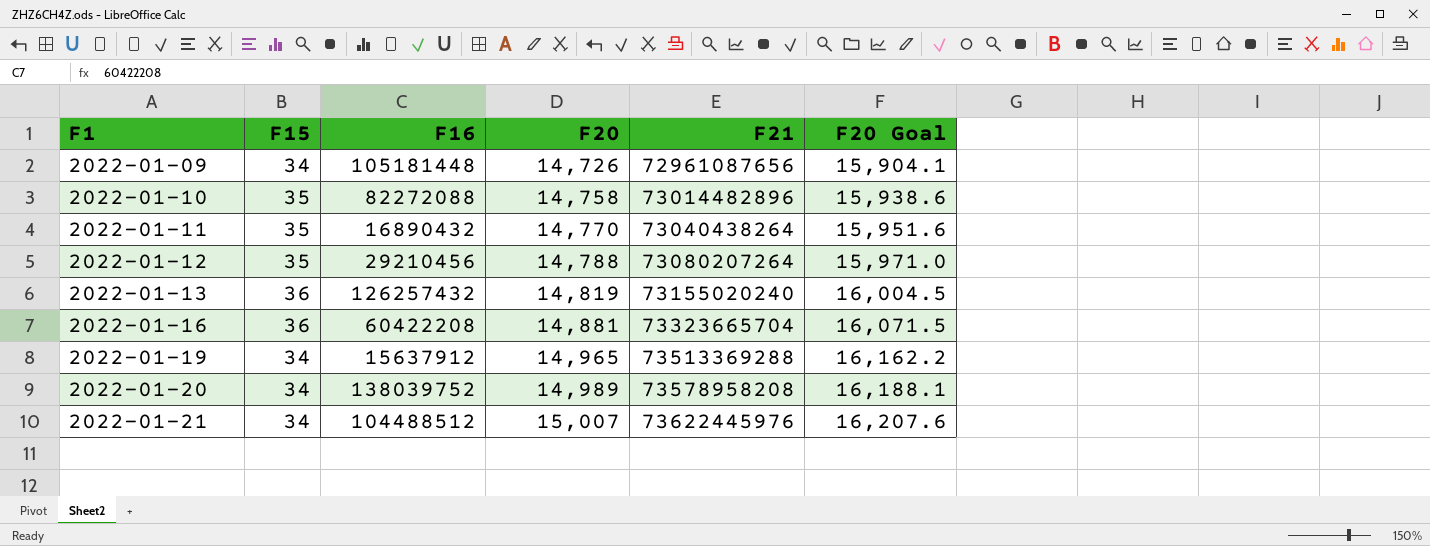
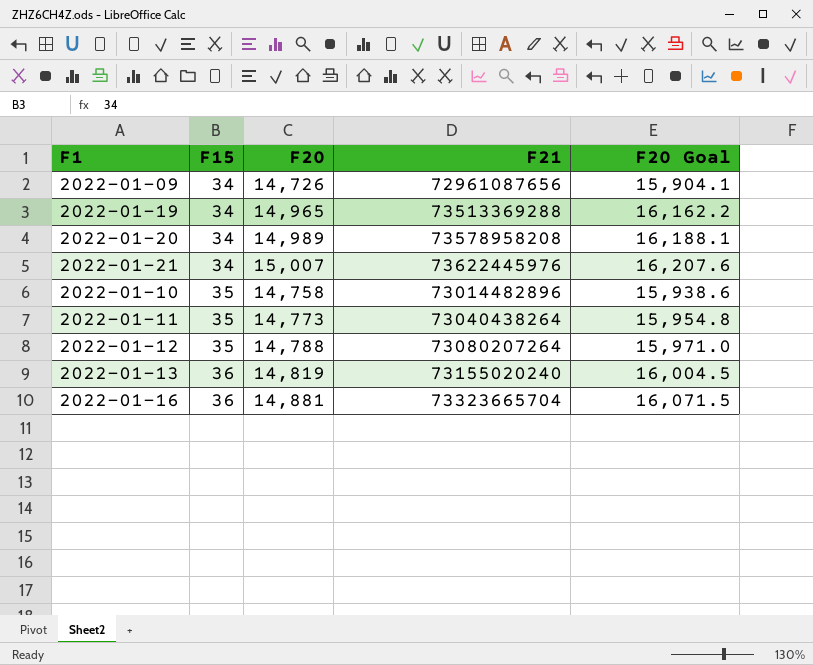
row order: F1 ascending -> F15 ascending
column F16 | position: 3 -> none
2022-01-11 | F20: 14,770 -> 14,773
2022-01-11 | F20 Goal: 15,951.6 -> 15,954.8

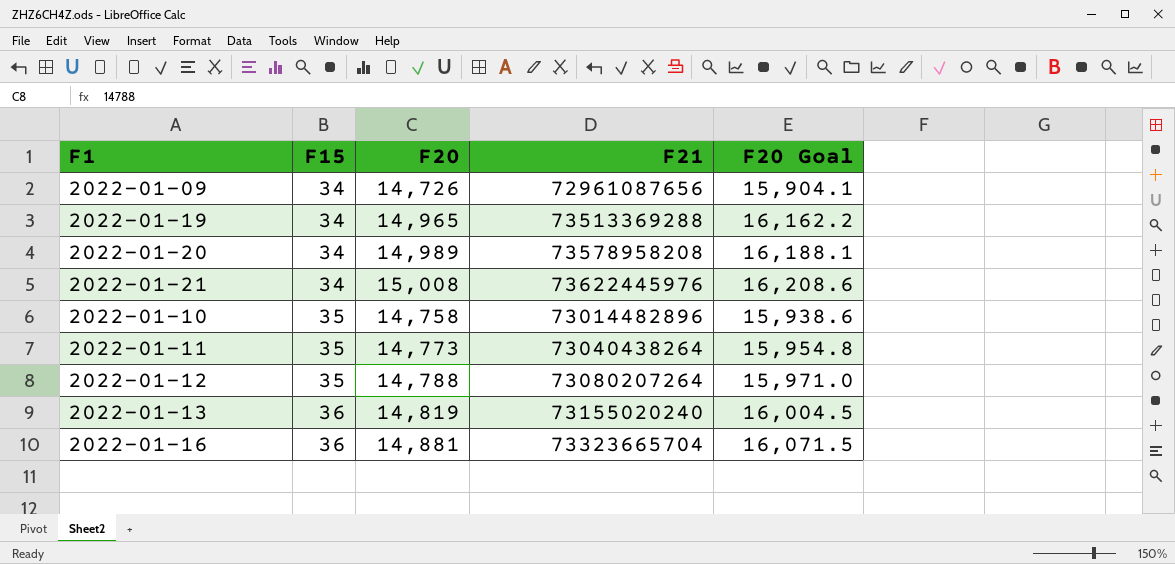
2022-01-21 | F20: 15,007 -> 15,008
2022-01-21 | F20 Goal: 16,207.6 -> 16,208.6

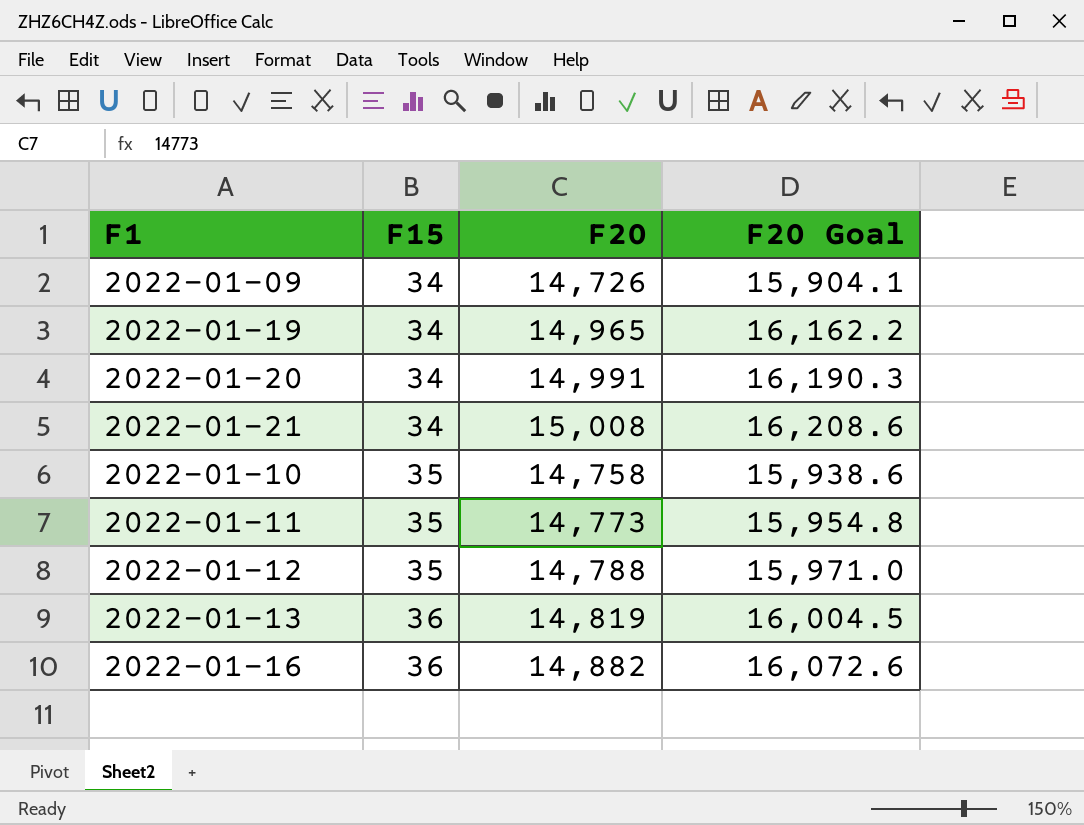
column F21 | position: 4 -> none
2022-01-20 | F20: 14,989 -> 14,991
2022-01-20 | F20 Goal: 16,188.1 -> 16,190.3
2022-01-16 | F20: 14,881 -> 14,882
2022-01-16 | F20 Goal: 16,071.5 -> 16,072.6

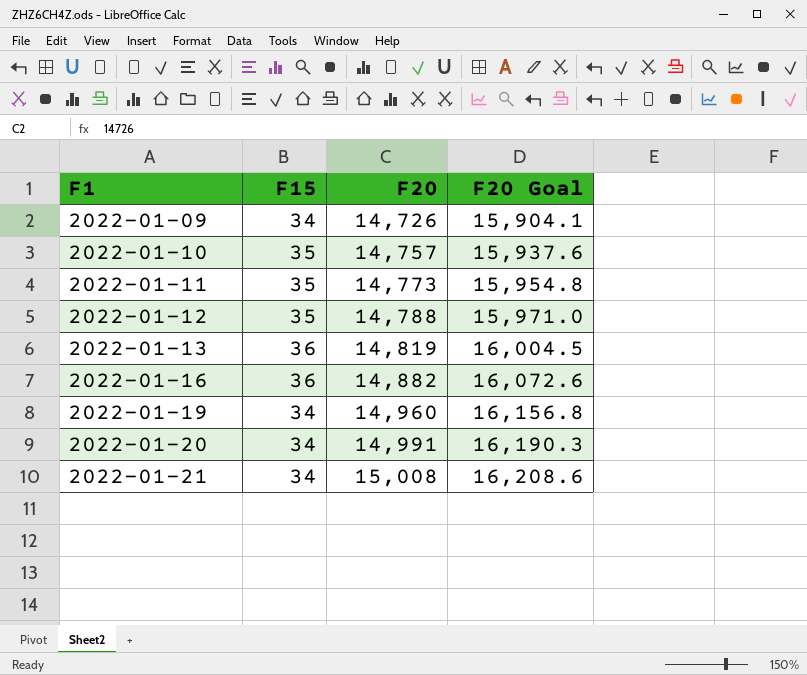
row order: F15 ascending -> F1 ascending
2022-01-10 | F20: 14,758 -> 14,757
2022-01-10 | F20 Goal: 15,938.6 -> 15,937.6
2022-01-19 | F20: 14,965 -> 14,960
2022-01-19 | F20 Goal: 16,162.2 -> 16,156.8

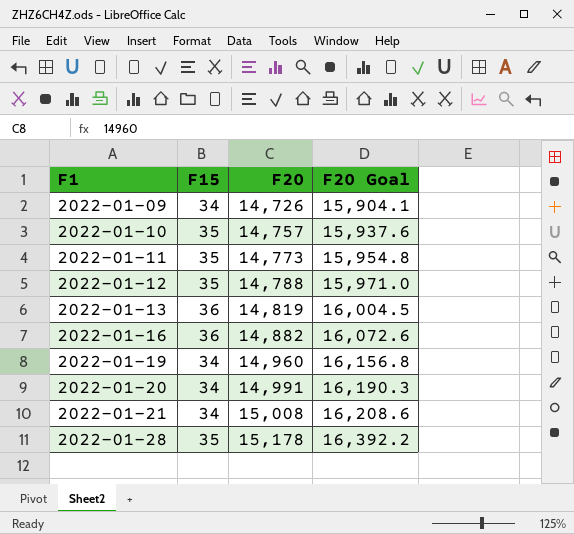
row 2022-01-28: none -> 35 | 15,178 | 16,392.2

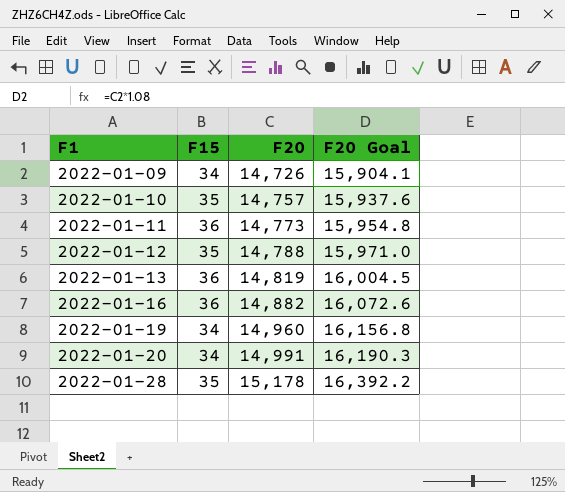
row 2022-01-21: 34 | 15,008 | 16,208.6 -> none
2022-01-11 | F15: 35 -> 36

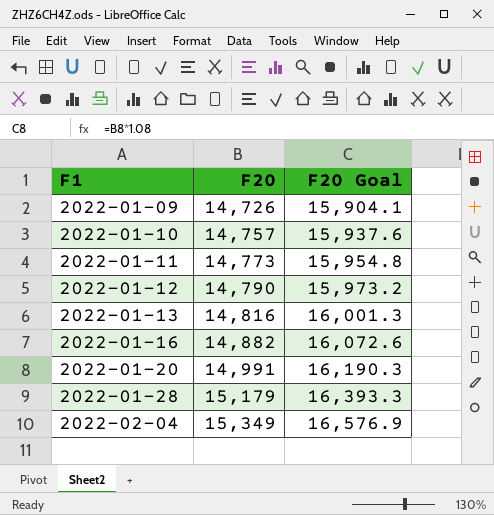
column F15 | position: 2 -> none
row 2022-01-19: 34 | 14,960 | 16,156.8 -> none
2022-01-12 | F20: 14,788 -> 14,790
2022-01-12 | F20 Goal: 15,971.0 -> 15,973.2
2022-01-13 | F20: 14,819 -> 14,816
2022-01-13 | F20 Goal: 16,004.5 -> 16,001.3
2022-01-28 | F20: 15,178 -> 15,179
2022-01-28 | F20 Goal: 16,392.2 -> 16,393.3
row 2022-02-04: none -> 15,349 | 16,576.9

